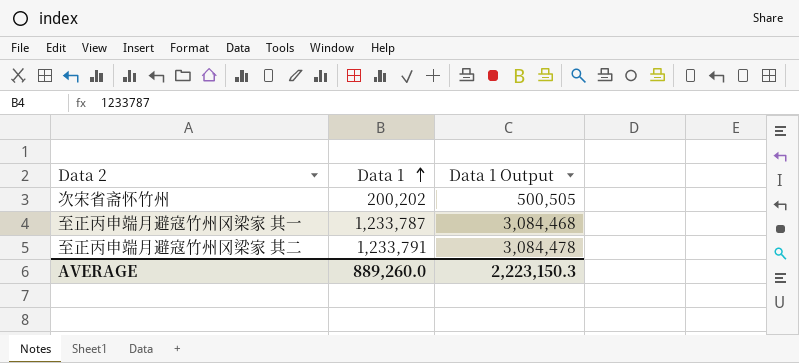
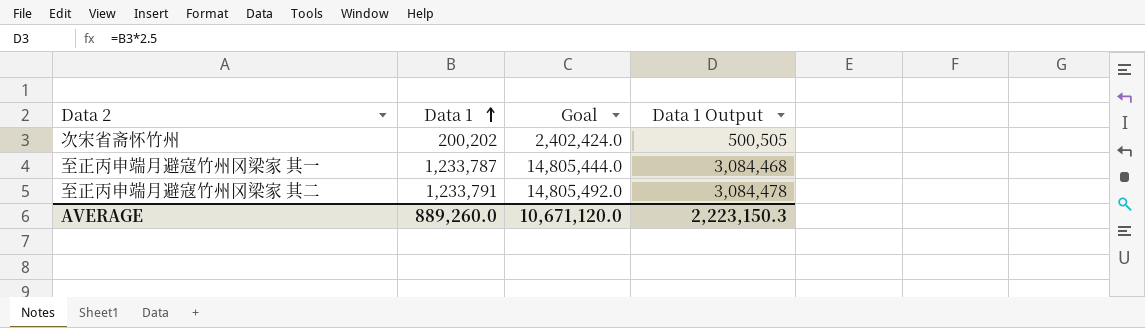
column Goal | formula: none -> [Data 1] * 12

